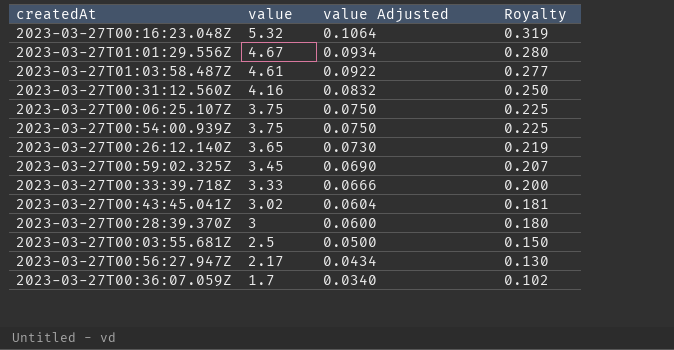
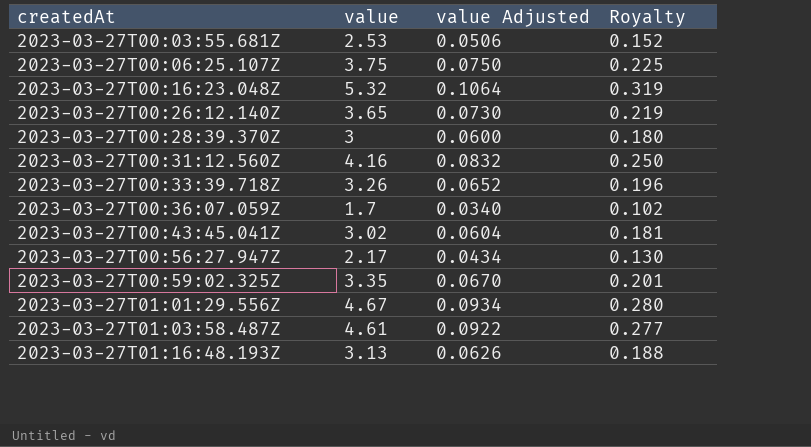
row order: value descending -> createdAt ascending
row 2023-03-27T00:54:00.939Z: 3.75 | 0.0750 | 0.225 -> none
2023-03-27T00:03:55.681Z | value: 2.5 -> 2.53
2023-03-27T00:03:55.681Z | value Adjusted: 0.0500 -> 0.0506
2023-03-27T00:03:55.681Z | Royalty: 0.150 -> 0.152
2023-03-27T00:33:39.718Z | value: 3.33 -> 3.26
2023-03-27T00:33:39.718Z | value Adjusted: 0.0666 -> 0.0652
2023-03-27T00:33:39.718Z | Royalty: 0.200 -> 0.196
2023-03-27T00:59:02.325Z | value: 3.45 -> 3.35
2023-03-27T00:59:02.325Z | value Adjusted: 0.0690 -> 0.0670
2023-03-27T00:59:02.325Z | Royalty: 0.207 -> 0.201
row 2023-03-27T01:16:48.193Z: none -> 3.13 | 0.0626 | 0.188

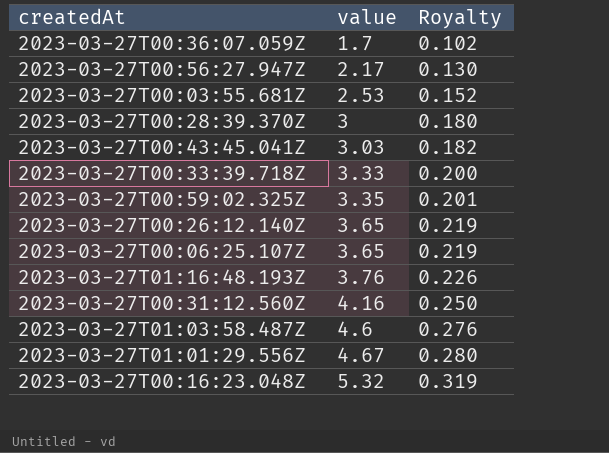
row order: createdAt ascending -> value ascending
column value Adjusted | formula: [value] * 0.02 -> none
2023-03-27T00:43:45.041Z | value: 3.02 -> 3.03
2023-03-27T00:43:45.041Z | Royalty: 0.181 -> 0.182
2023-03-27T00:33:39.718Z | value: 3.26 -> 3.33
2023-03-27T00:33:39.718Z | Royalty: 0.196 -> 0.200
2023-03-27T00:06:25.107Z | value: 3.75 -> 3.65
2023-03-27T00:06:25.107Z | Royalty: 0.225 -> 0.219
2023-03-27T01:16:48.193Z | value: 3.13 -> 3.76
2023-03-27T01:16:48.193Z | Royalty: 0.188 -> 0.226
2023-03-27T01:03:58.487Z | value: 4.61 -> 4.6
2023-03-27T01:03:58.487Z | Royalty: 0.277 -> 0.276

